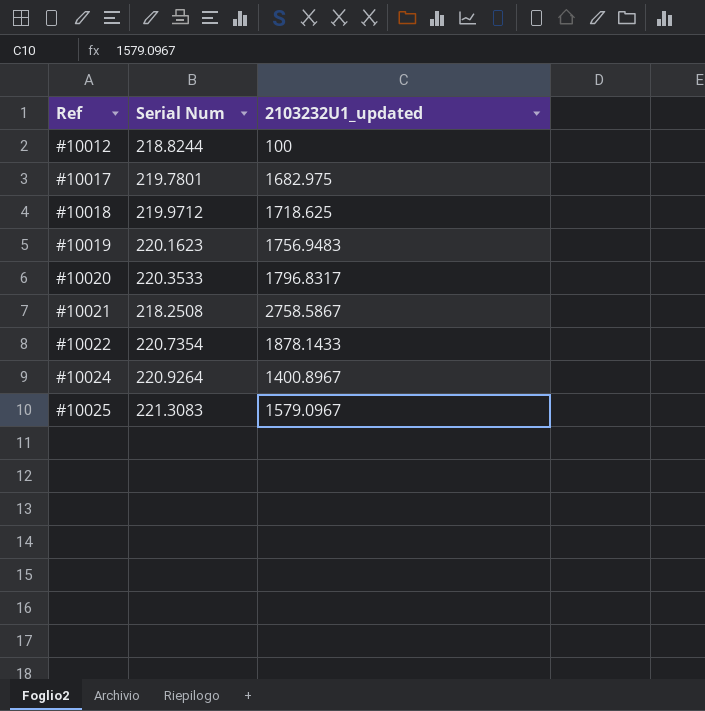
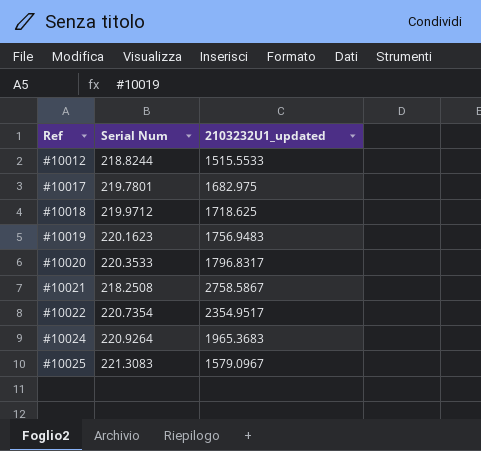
#10012 | 2103232U1_updated: 100 -> 1515.5533
#10022 | 2103232U1_updated: 1878.1433 -> 2354.9517
#10024 | 2103232U1_updated: 1400.8967 -> 1965.3683

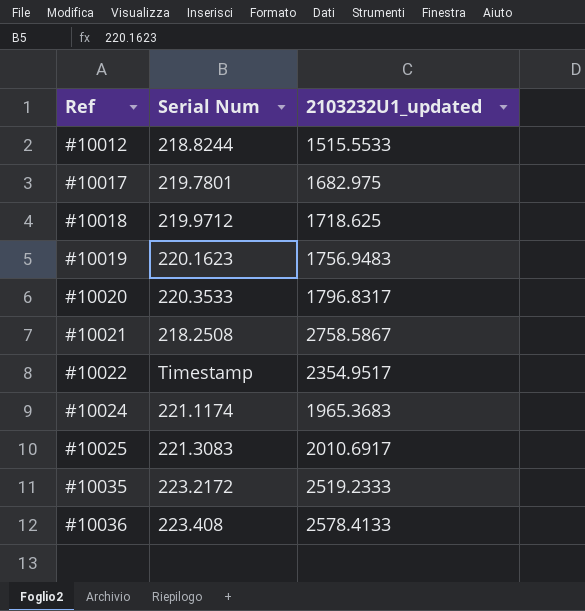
#10022 | Serial Num: 220.7354 -> Timestamp
#10024 | Serial Num: 220.9264 -> 221.1174
#10025 | 2103232U1_updated: 1579.0967 -> 2010.6917
row #10035: none -> 223.2172 | 2519.2333
row #10036: none -> 223.408 | 2578.4133

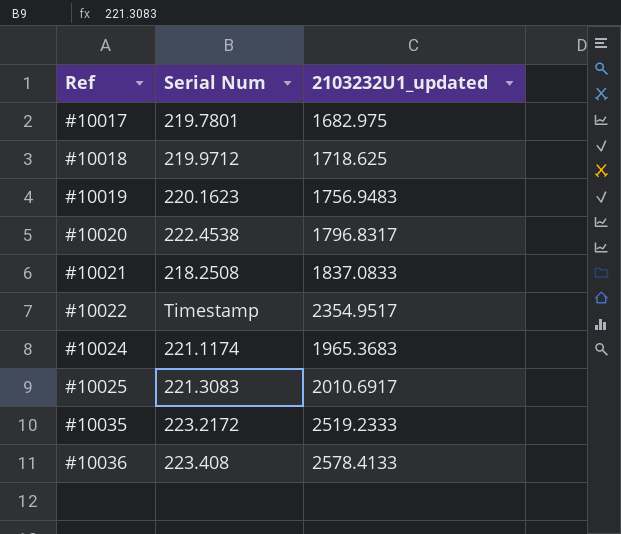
row #10012: 218.8244 | 1515.5533 -> none
#10020 | Serial Num: 220.3533 -> 222.4538
#10021 | 2103232U1_updated: 2758.5867 -> 1837.0833

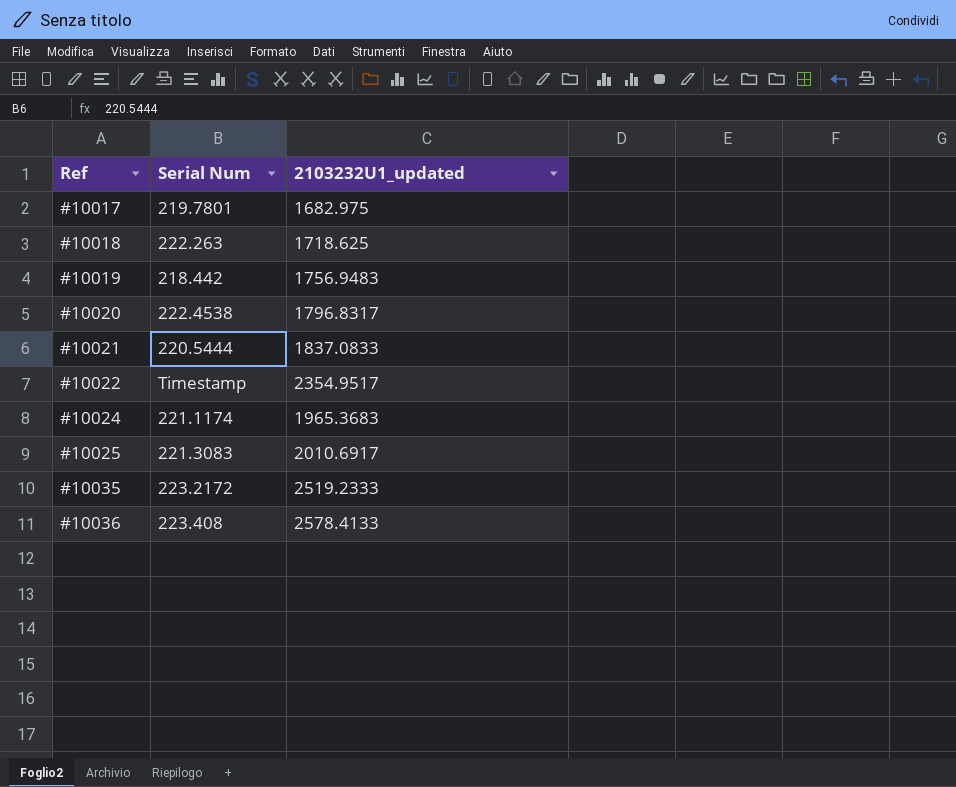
#10018 | Serial Num: 219.9712 -> 222.263
#10019 | Serial Num: 220.1623 -> 218.442
#10021 | Serial Num: 218.2508 -> 220.5444

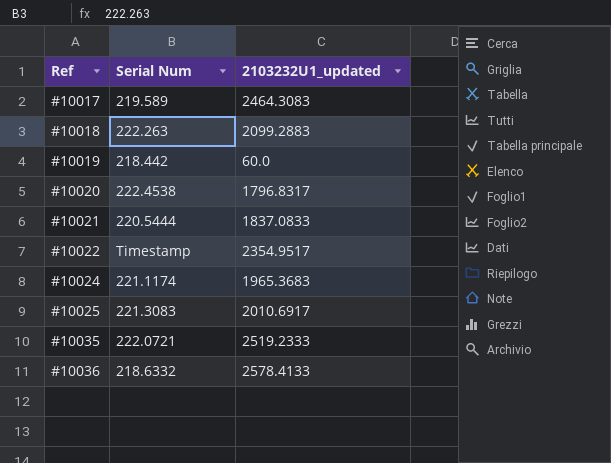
#10017 | Serial Num: 219.7801 -> 219.589
#10017 | 2103232U1_updated: 1682.975 -> 2464.3083
#10018 | 2103232U1_updated: 1718.625 -> 2099.2883
#10019 | 2103232U1_updated: 1756.9483 -> 60.0
#10035 | Serial Num: 223.2172 -> 222.0721
#10036 | Serial Num: 223.408 -> 218.6332

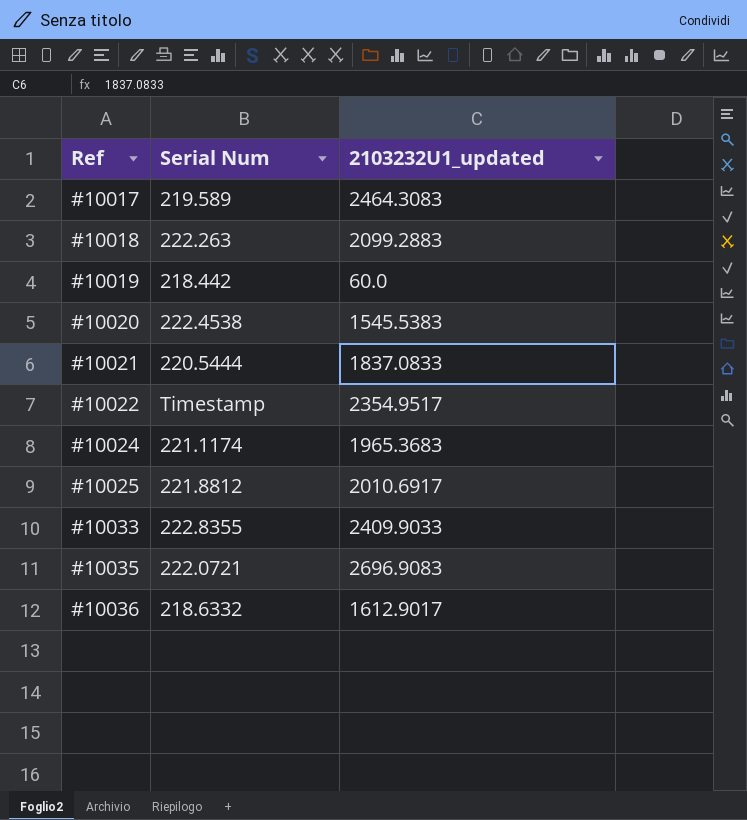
#10020 | 2103232U1_updated: 1796.8317 -> 1545.5383
#10025 | Serial Num: 221.3083 -> 221.8812
row #10033: none -> 222.8355 | 2409.9033
#10035 | 2103232U1_updated: 2519.2333 -> 2696.9083
#10036 | 2103232U1_updated: 2578.4133 -> 1612.9017

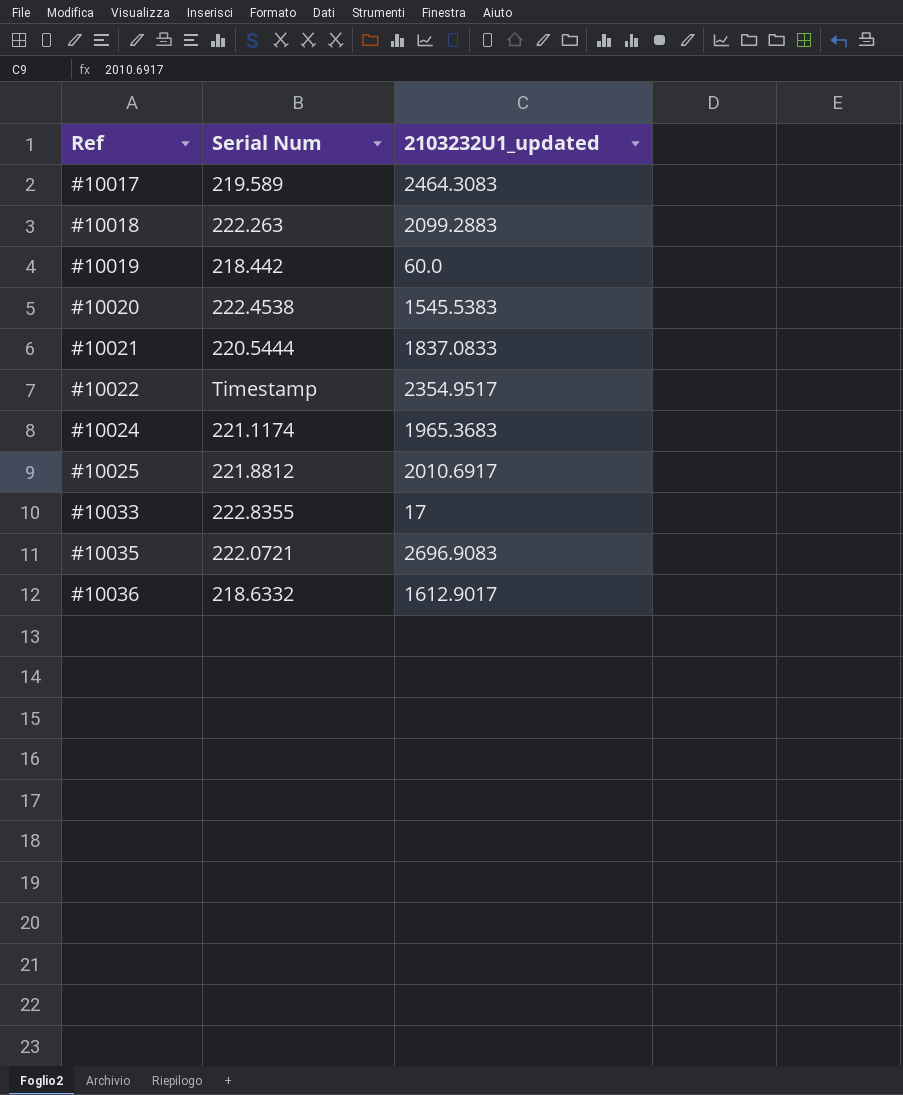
#10033 | 2103232U1_updated: 2409.9033 -> 17

